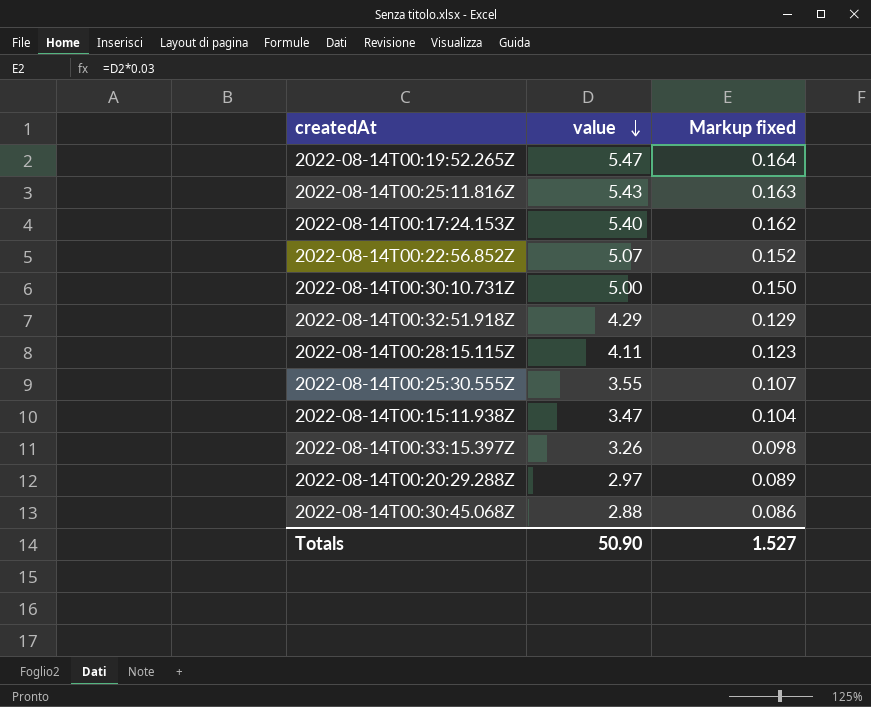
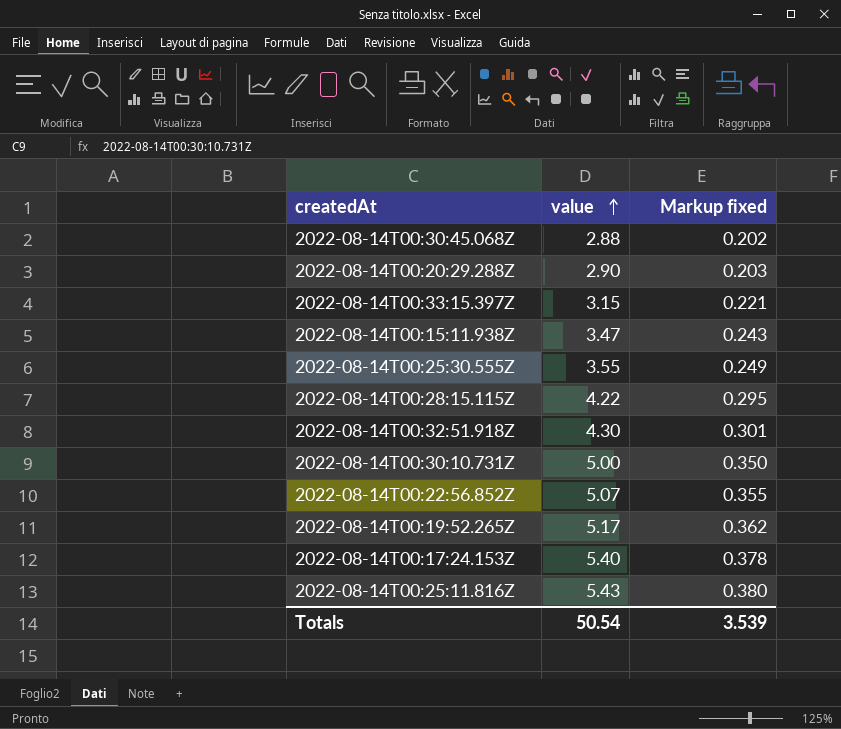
row order: value descending -> value ascending
column Markup fixed | formula: [value] * 0.03 -> [value] * 0.07
2022-08-14T00:20:29.288Z | value: 2.97 -> 2.90
2022-08-14T00:33:15.397Z | value: 3.26 -> 3.15
2022-08-14T00:28:15.115Z | value: 4.11 -> 4.22
2022-08-14T00:32:51.918Z | value: 4.29 -> 4.30
2022-08-14T00:19:52.265Z | value: 5.47 -> 5.17
Totals | value: 50.90 -> 50.54
Totals | Markup fixed: 1.527 -> 3.539

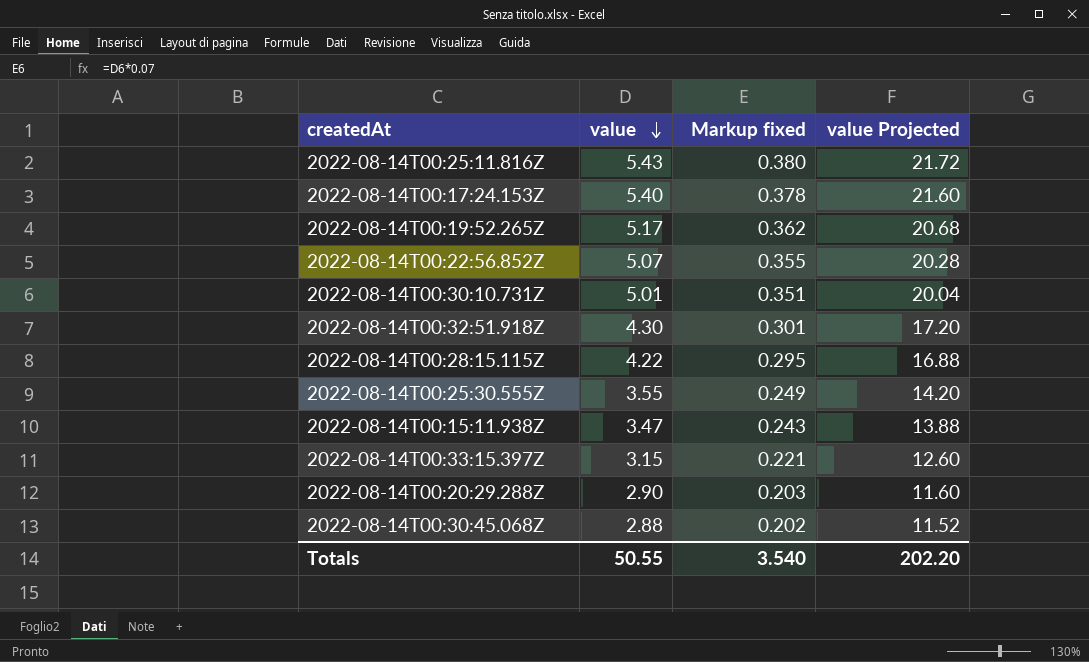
row order: value ascending -> value descending
column value Projected | formula: none -> [value] * 4
2022-08-14T00:30:10.731Z | value: 5.00 -> 5.01
2022-08-14T00:30:10.731Z | Markup fixed: 0.350 -> 0.351
Totals | value: 50.54 -> 50.55
Totals | Markup fixed: 3.539 -> 3.540

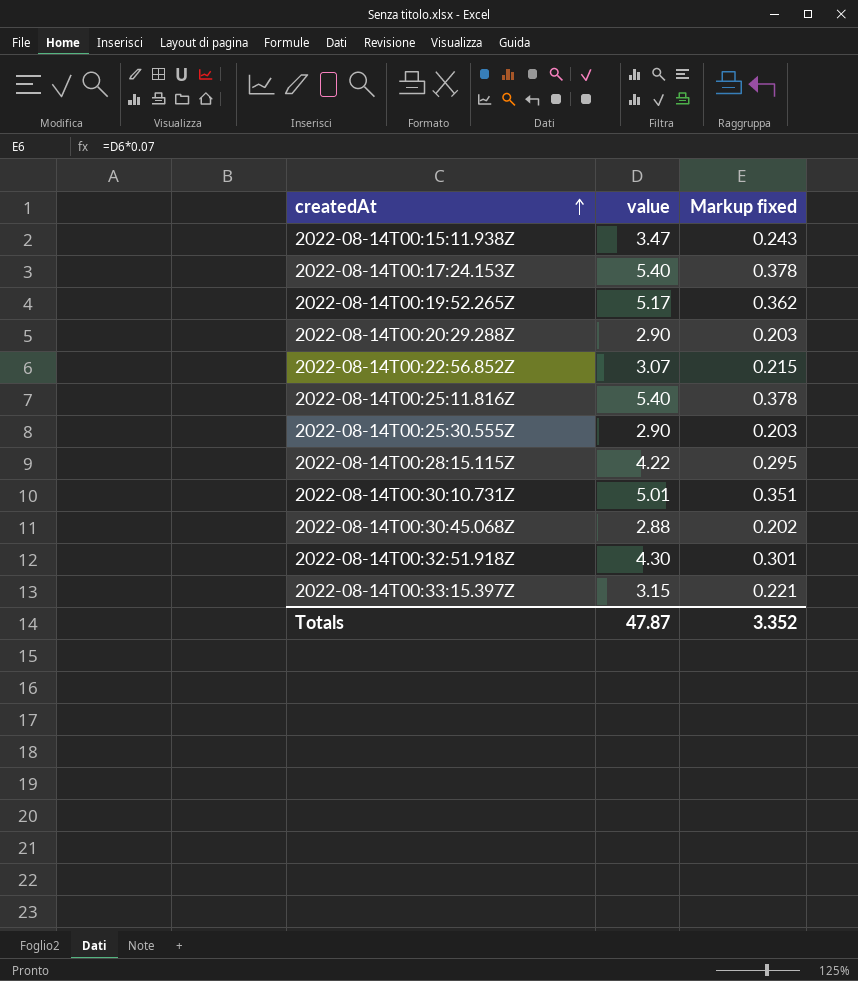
row order: value descending -> createdAt ascending
column value Projected | formula: [value] * 4 -> none
2022-08-14T00:22:56.852Z | value: 5.07 -> 3.07
2022-08-14T00:22:56.852Z | Markup fixed: 0.355 -> 0.215
2022-08-14T00:25:11.816Z | value: 5.43 -> 5.40
2022-08-14T00:25:11.816Z | Markup fixed: 0.380 -> 0.378
2022-08-14T00:25:30.555Z | value: 3.55 -> 2.90
2022-08-14T00:25:30.555Z | Markup fixed: 0.249 -> 0.203
Totals | value: 50.55 -> 47.87
Totals | Markup fixed: 3.540 -> 3.352

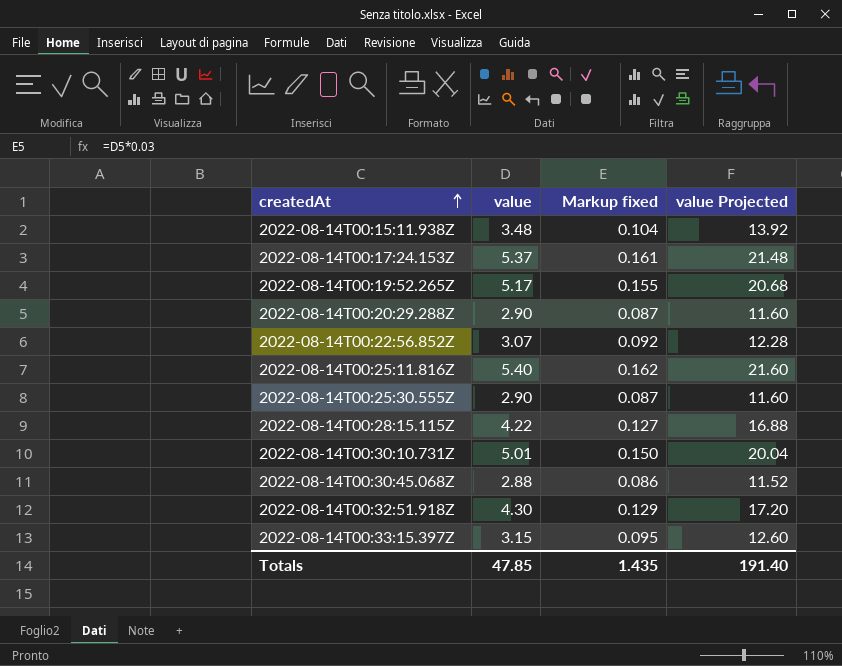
column Markup fixed | formula: [value] * 0.07 -> [value] * 0.03
column value Projected | formula: none -> [value] * 4
2022-08-14T00:15:11.938Z | value: 3.47 -> 3.48
2022-08-14T00:17:24.153Z | value: 5.40 -> 5.37
Totals | value: 47.87 -> 47.85
Totals | Markup fixed: 3.352 -> 1.435

